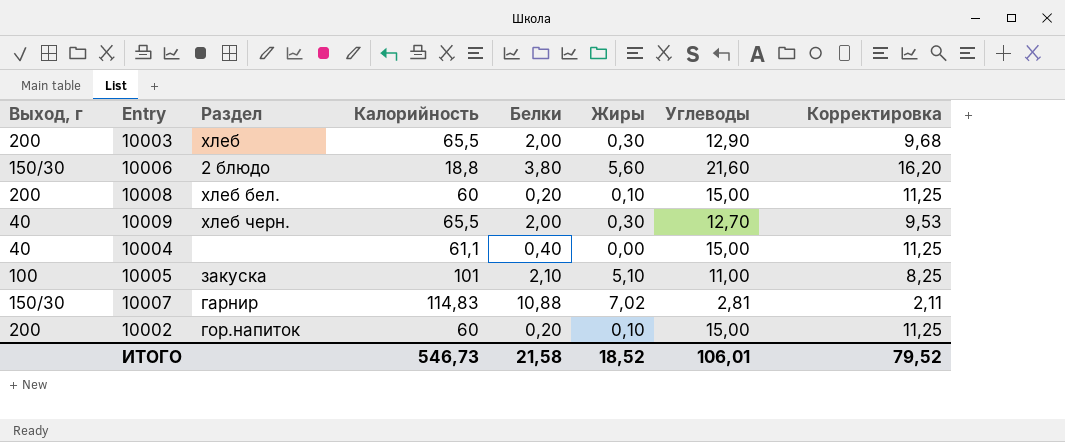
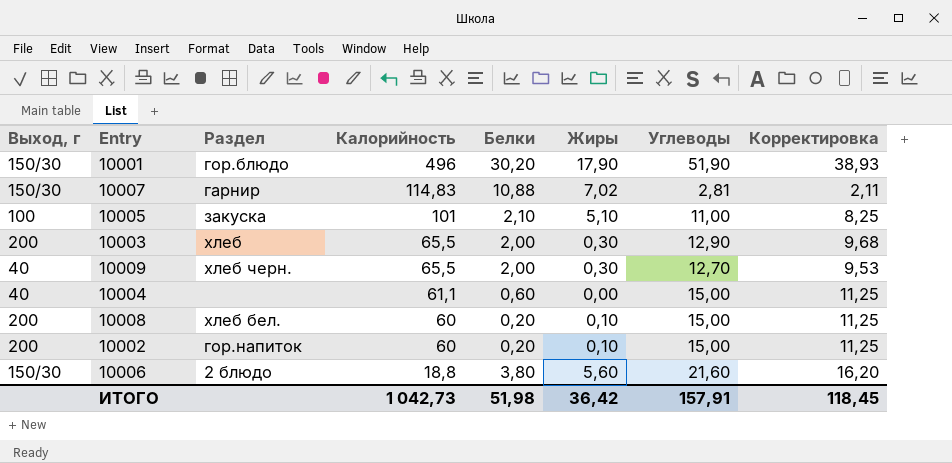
row order: none -> Калорийность descending
row 10001: none -> 150/30 | гор.блюдо | 496 | 30,20 | 17,90 | 51,90 | 38,93
10004 | Белки: 0,40 -> 0,60
ИТОГО | Калорийность: 546,73 -> 1 042,73
ИТОГО | Белки: 21,58 -> 51,98
ИТОГО | Жиры: 18,52 -> 36,42
ИТОГО | Углеводы: 106,01 -> 157,91
ИТОГО | Корректировка: 79,52 -> 118,45

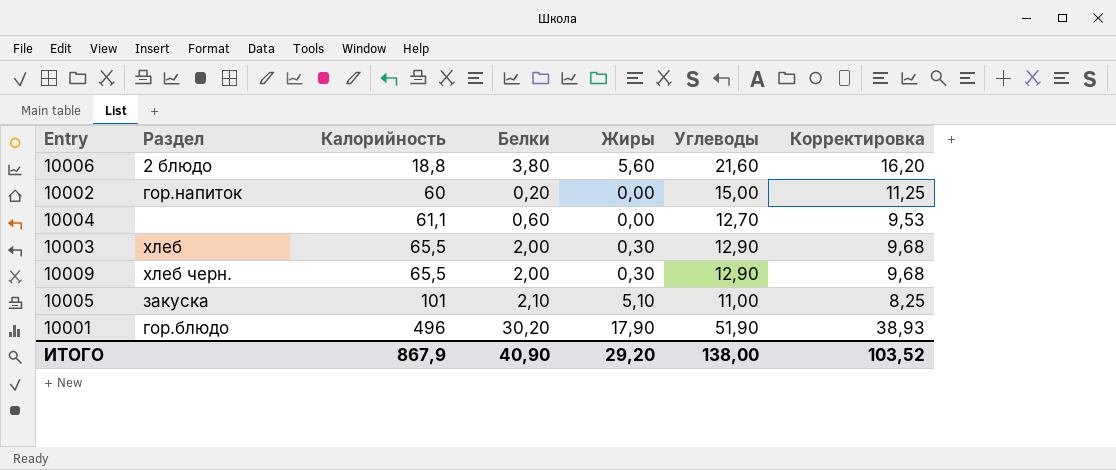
row order: Калорийность descending -> Калорийность ascending
column Выход, г | position: 1 -> none
row 10007: 150/30 | гарнир | 114,83 | 10,88 | 7,02 | 2,81 | 2,11 -> none
row 10008: 200 | хлеб бел. | 60 | 0,20 | 0,10 | 15,00 | 11,25 -> none
10002 | Жиры: 0,10 -> 0,00
10004 | Углеводы: 15,00 -> 12,70
10004 | Корректировка: 11,25 -> 9,53
10009 | Углеводы: 12,70 -> 12,90
10009 | Корректировка: 9,53 -> 9,68
ИТОГО | Калорийность: 1 042,73 -> 867,9
ИТОГО | Белки: 51,98 -> 40,90
ИТОГО | Жиры: 36,42 -> 29,20
ИТОГО | Углеводы: 157,91 -> 138,00
ИТОГО | Корректировка: 118,45 -> 103,52

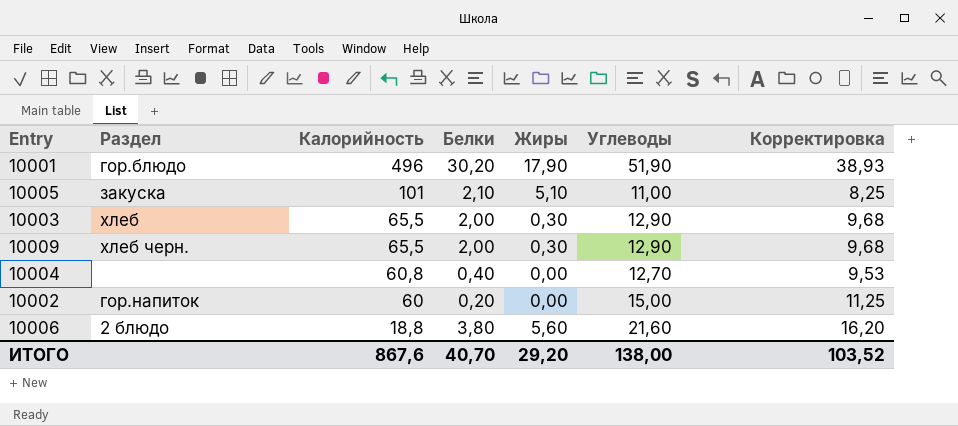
row order: Калорийность ascending -> Калорийность descending
10004 | Калорийность: 61,1 -> 60,8
10004 | Белки: 0,60 -> 0,40
ИТОГО | Калорийность: 867,9 -> 867,6
ИТОГО | Белки: 40,90 -> 40,70

